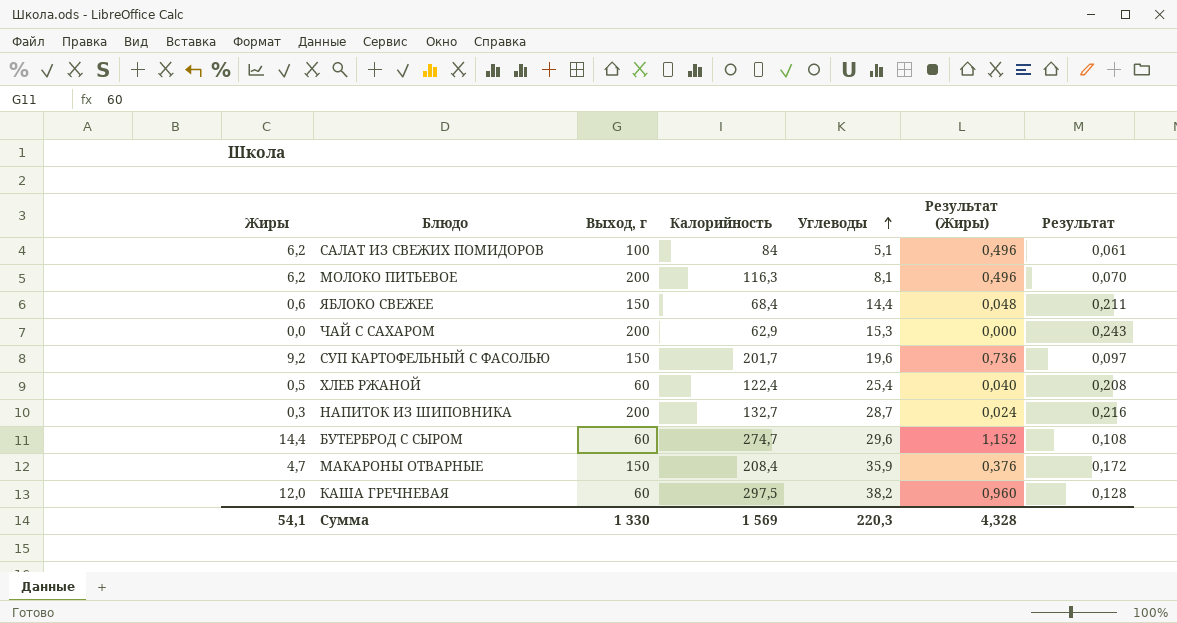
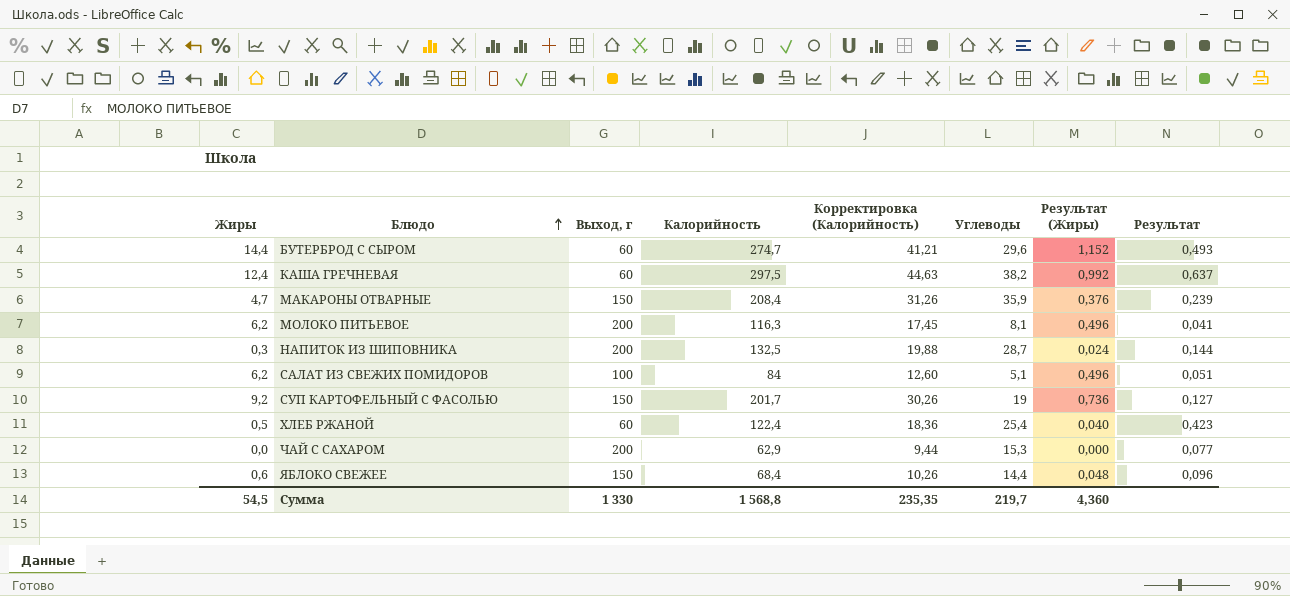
row order: Углеводы ascending -> Блюдо ascending
column Корректировка (Калорийность) | formula: none -> [Калорийность] * 0,15
column Результат | formula: [Углеводы] / [Калорийность] -> [Углеводы] / [Выход, г]
КАША ГРЕЧНЕВАЯ | Жиры: 12,0 -> 12,4
КАША ГРЕЧНЕВАЯ | Результат (Жиры): 0,960 -> 0,992
НАПИТОК ИЗ ШИПОВНИКА | Калорийность: 132,7 -> 132,5
СУП КАРТОФЕЛЬНЫЙ С ФАСОЛЬЮ | Углеводы: 19,6 -> 19
Сумма | Жиры: 54,1 -> 54,5
Сумма | Калорийность: 1 569 -> 1 568,8
Сумма | Углеводы: 220,3 -> 219,7
Сумма | Результат (Жиры): 4,328 -> 4,360

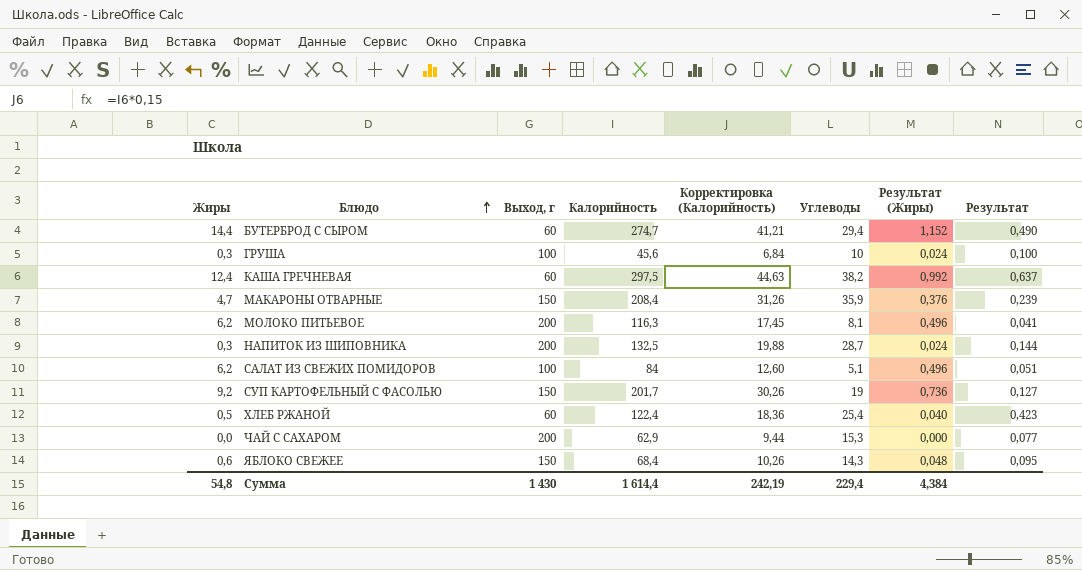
БУТЕРБРОД С СЫРОМ | Углеводы: 29,6 -> 29,4
БУТЕРБРОД С СЫРОМ | Результат: 0,493 -> 0,490
row ГРУША: none -> 0,3 | 100 | 45,6 | 6,84 | 10 | 0,024 | 0,100
ЯБЛОКО СВЕЖЕЕ | Углеводы: 14,4 -> 14,3
ЯБЛОКО СВЕЖЕЕ | Результат: 0,096 -> 0,095
Сумма | Жиры: 54,5 -> 54,8
Сумма | Выход, г: 1 330 -> 1 430
Сумма | Калорийность: 1 568,8 -> 1 614,4
Сумма | Корректировка (Калорийность): 235,35 -> 242,19
Сумма | Углеводы: 219,7 -> 229,4
Сумма | Результат (Жиры): 4,360 -> 4,384

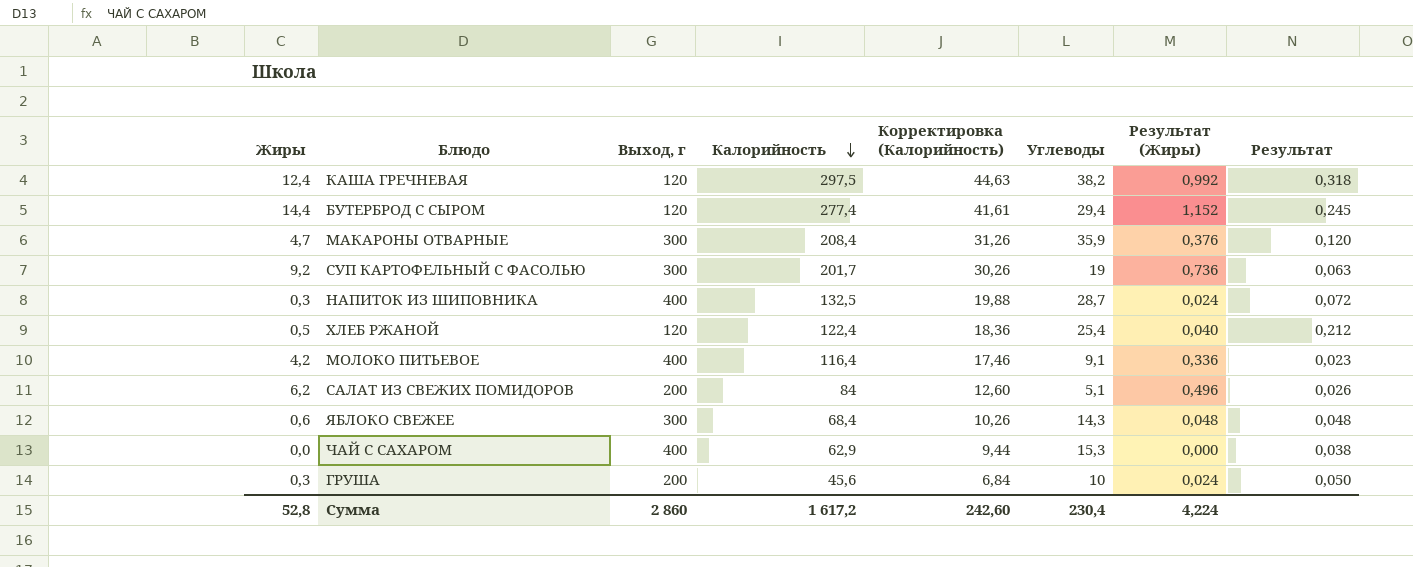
row order: Блюдо ascending -> Калорийность descending
КАША ГРЕЧНЕВАЯ | Выход, г: 60 -> 120
КАША ГРЕЧНЕВАЯ | Результат: 0,637 -> 0,318
БУТЕРБРОД С СЫРОМ | Выход, г: 60 -> 120
БУТЕРБРОД С СЫРОМ | Калорийность: 274,7 -> 277,4
БУТЕРБРОД С СЫРОМ | Корректировка (Калорийность): 41,21 -> 41,61
БУТЕРБРОД С СЫРОМ | Результат: 0,490 -> 0,245
МАКАРОНЫ ОТВАРНЫЕ | Выход, г: 150 -> 300
МАКАРОНЫ ОТВАРНЫЕ | Результат: 0,239 -> 0,120
СУП КАРТОФЕЛЬНЫЙ С ФАСОЛЬЮ | Выход, г: 150 -> 300
СУП КАРТОФЕЛЬНЫЙ С ФАСОЛЬЮ | Результат: 0,127 -> 0,063
НАПИТОК ИЗ ШИПОВНИКА | Выход, г: 200 -> 400
НАПИТОК ИЗ ШИПОВНИКА | Результат: 0,144 -> 0,072
ХЛЕБ РЖАНОЙ | Выход, г: 60 -> 120
ХЛЕБ РЖАНОЙ | Результат: 0,423 -> 0,212
МОЛОКО ПИТЬЕВОЕ | Жиры: 6,2 -> 4,2
МОЛОКО ПИТЬЕВОЕ | Выход, г: 200 -> 400
МОЛОКО ПИТЬЕВОЕ | Калорийность: 116,3 -> 116,4
МОЛОКО ПИТЬЕВОЕ | Корректировка (Калорийность): 17,45 -> 17,46
МОЛОКО ПИТЬЕВОЕ | Углеводы: 8,1 -> 9,1
МОЛОКО ПИТЬЕВОЕ | Результат (Жиры): 0,496 -> 0,336
МОЛОКО ПИТЬЕВОЕ | Результат: 0,041 -> 0,023
САЛАТ ИЗ СВЕЖИХ ПОМИДОРОВ | Выход, г: 100 -> 200
САЛАТ ИЗ СВЕЖИХ ПОМИДОРОВ | Результат: 0,051 -> 0,026
ЯБЛОКО СВЕЖЕЕ | Выход, г: 150 -> 300
ЯБЛОКО СВЕЖЕЕ | Результат: 0,095 -> 0,048
ЧАЙ С САХАРОМ | Выход, г: 200 -> 400
ЧАЙ С САХАРОМ | Результат: 0,077 -> 0,038
ГРУША | Выход, г: 100 -> 200
ГРУША | Результат: 0,100 -> 0,050
Сумма | Жиры: 54,8 -> 52,8
Сумма | Выход, г: 1 430 -> 2 860
Сумма | Калорийность: 1 614,4 -> 1 617,2
Сумма | Корректировка (Калорийность): 242,19 -> 242,60
Сумма | Углеводы: 229,4 -> 230,4
Сумма | Результат (Жиры): 4,384 -> 4,224

